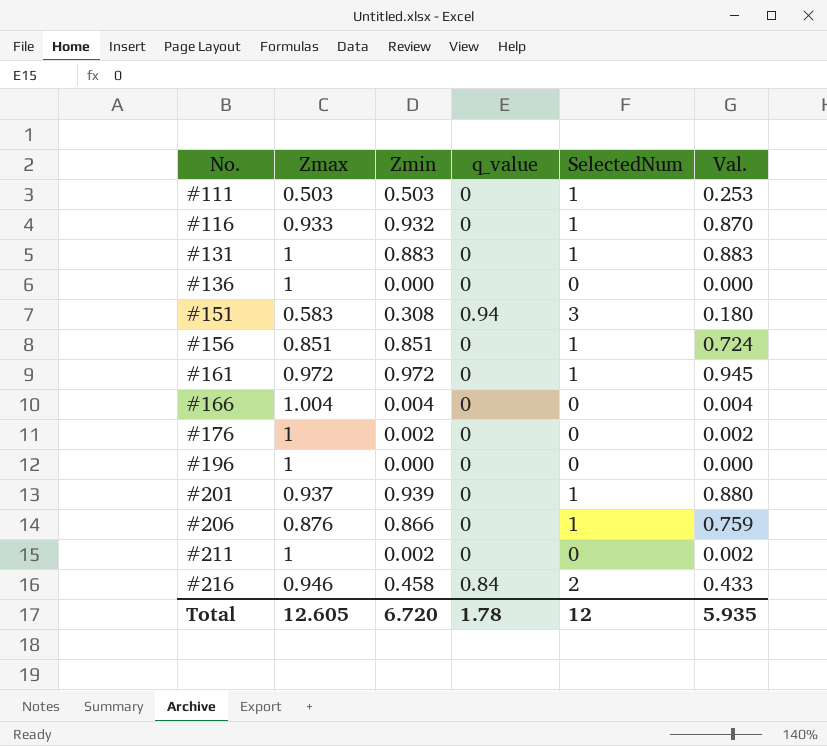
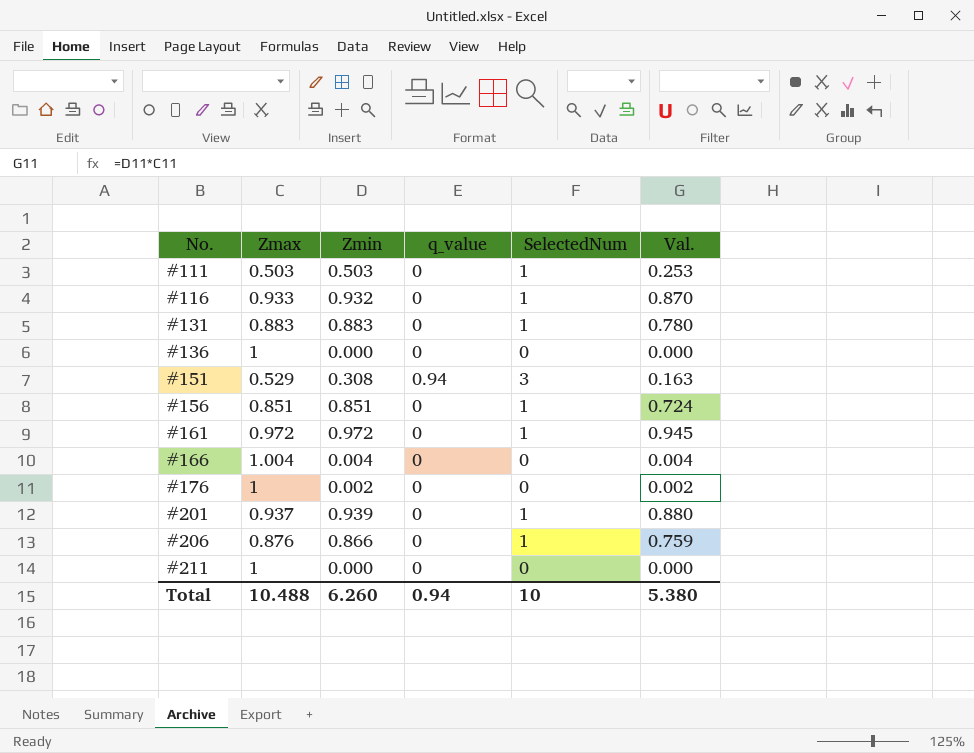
row #196: 1 | 0.000 | 0 | 0 | 0.000 -> none
row #216: 0.946 | 0.458 | 0.84 | 2 | 0.433 -> none
#131 | Zmax: 1 -> 0.883
#131 | Val.: 0.883 -> 0.780
#151 | Zmax: 0.583 -> 0.529
#151 | Val.: 0.180 -> 0.163
#211 | Zmin: 0.002 -> 0.000
#211 | Val.: 0.002 -> 0.000
Total | Zmax: 12.605 -> 10.488
Total | Zmin: 6.720 -> 6.260
Total | q_value: 1.78 -> 0.94
Total | SelectedNum: 12 -> 10
Total | Val.: 5.935 -> 5.380

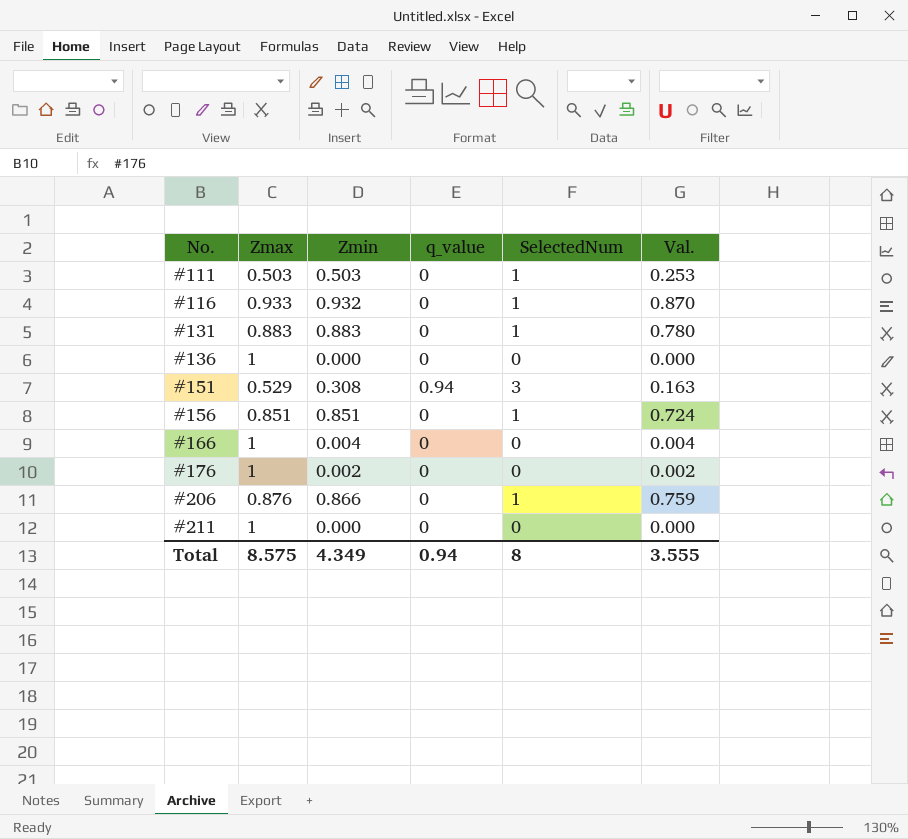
row #161: 0.972 | 0.972 | 0 | 1 | 0.945 -> none
row #201: 0.937 | 0.939 | 0 | 1 | 0.880 -> none
#166 | Zmax: 1.004 -> 1
Total | Zmax: 10.488 -> 8.575
Total | Zmin: 6.260 -> 4.349
Total | SelectedNum: 10 -> 8
Total | Val.: 5.380 -> 3.555

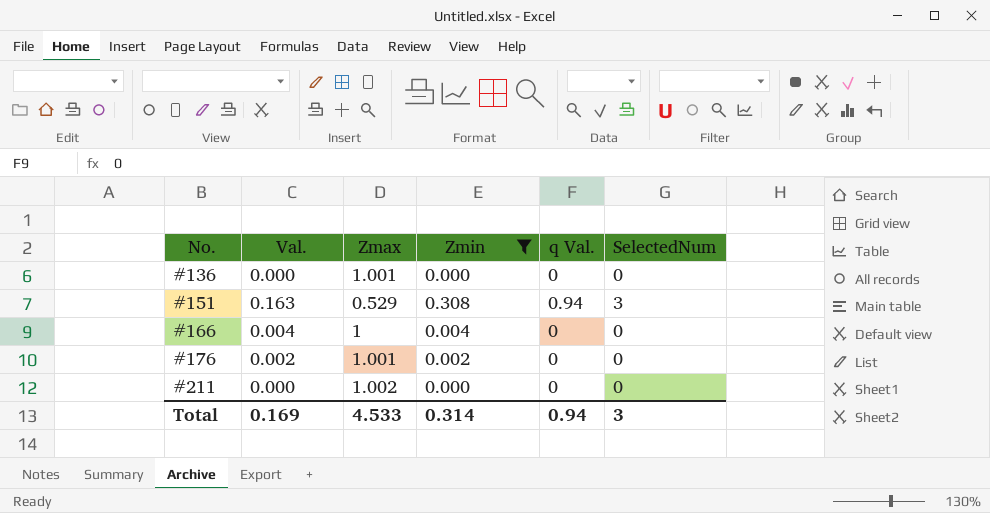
filter: none -> Zmin <= 0.308
column Val. | position: 6 -> 2
column name: q_value -> q Val.
#136 | Zmax: 1 -> 1.001
#176 | Zmax: 1 -> 1.001
#211 | Zmax: 1 -> 1.002
Total | Val.: 3.555 -> 0.169
Total | Zmax: 8.575 -> 4.533
Total | Zmin: 4.349 -> 0.314
Total | SelectedNum: 8 -> 3

